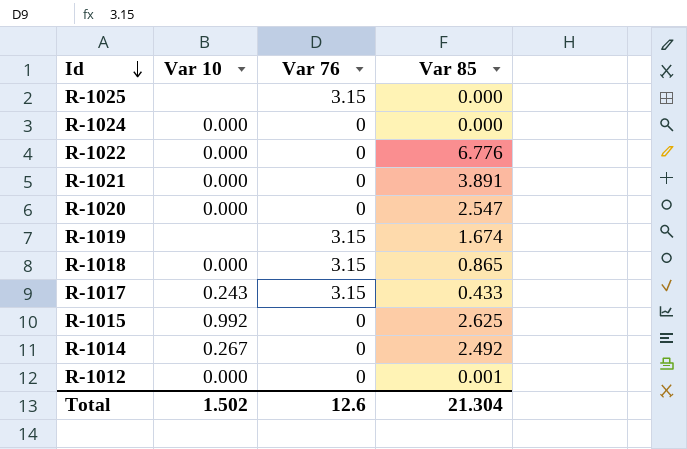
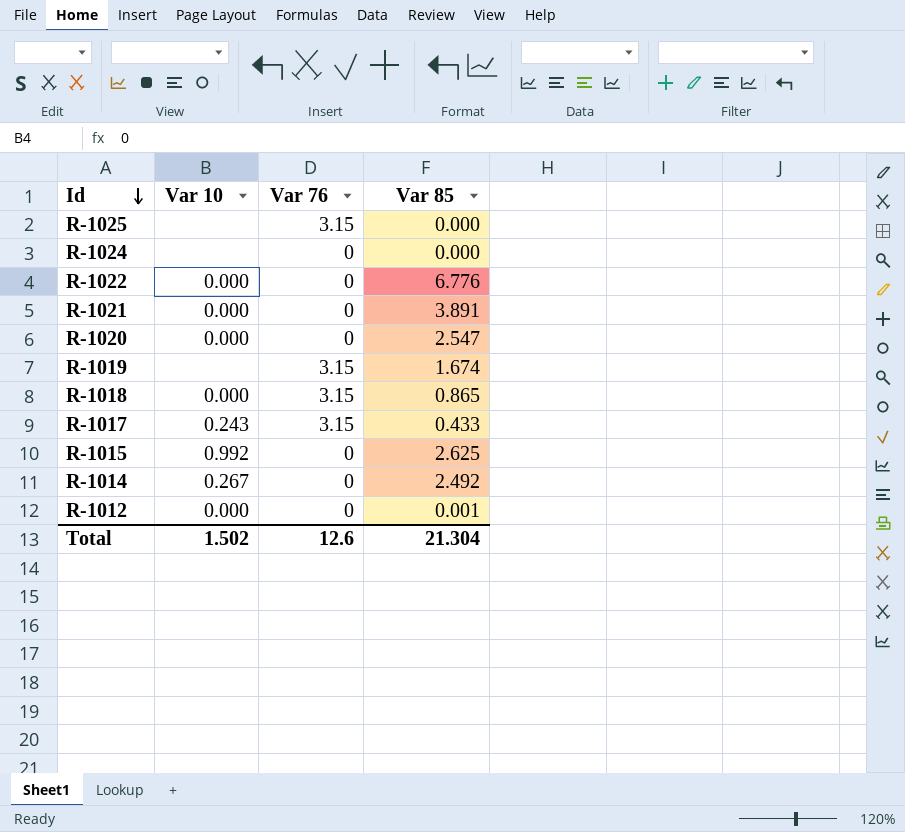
R-1024 | Var 10: 0.000 -> none

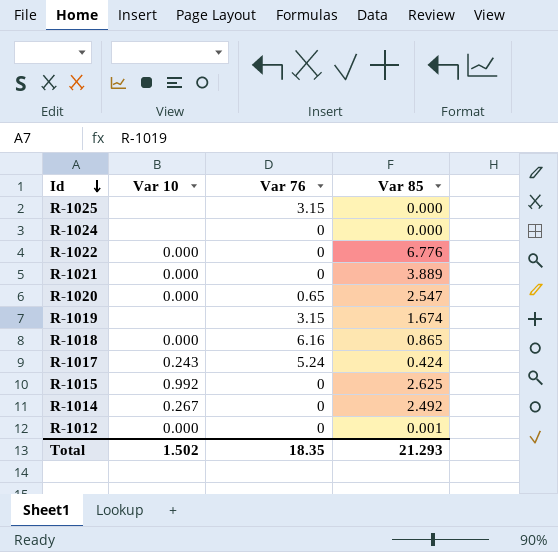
R-1021 | Var 85: 3.891 -> 3.889
R-1020 | Var 76: 0 -> 0.65
R-1018 | Var 76: 3.15 -> 6.16
R-1017 | Var 76: 3.15 -> 5.24
R-1017 | Var 85: 0.433 -> 0.424
Total | Var 76: 12.6 -> 18.35
Total | Var 85: 21.304 -> 21.293

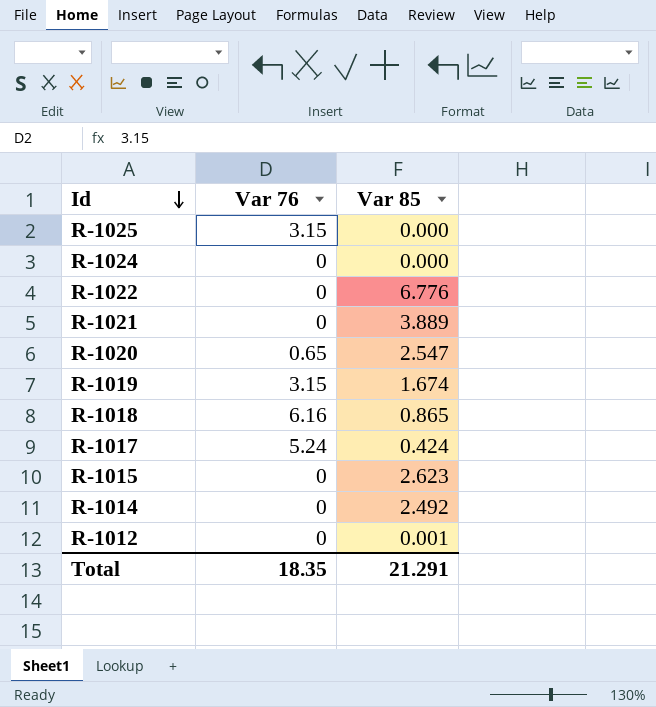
column Var 10 | position: 2 -> none
R-1015 | Var 85: 2.625 -> 2.623
Total | Var 85: 21.293 -> 21.291

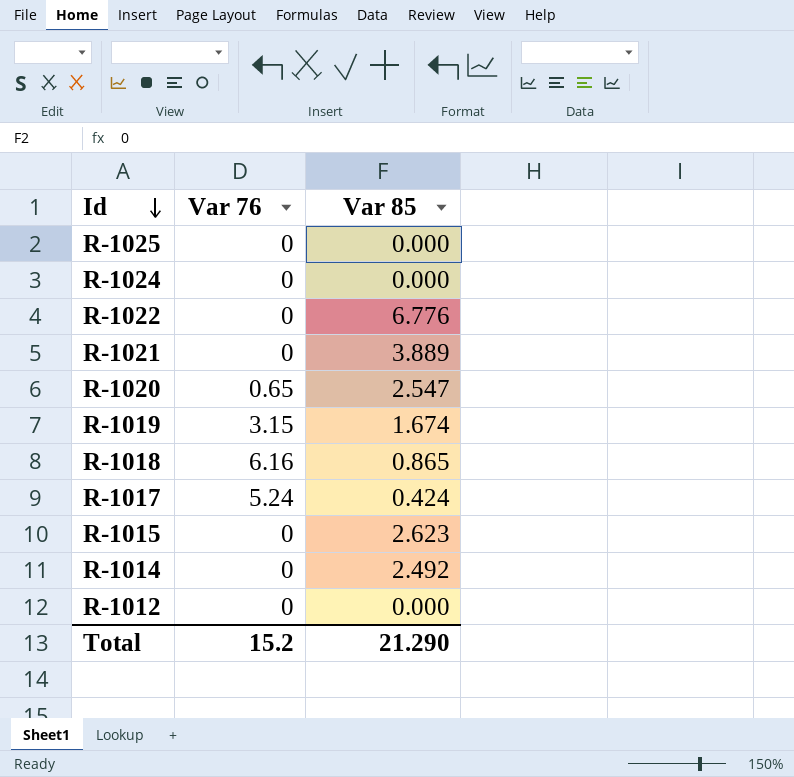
R-1025 | Var 76: 3.15 -> 0
R-1012 | Var 85: 0.001 -> 0.000
Total | Var 76: 18.35 -> 15.2
Total | Var 85: 21.291 -> 21.290

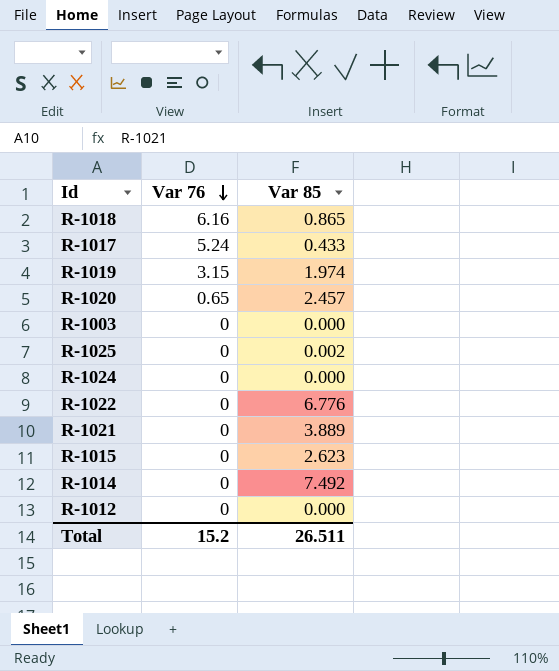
row order: Id descending -> Var 76 descending
R-1017 | Var 85: 0.424 -> 0.433
R-1019 | Var 85: 1.674 -> 1.974
R-1020 | Var 85: 2.547 -> 2.457
row R-1003: none -> 0 | 0.000
R-1025 | Var 85: 0.000 -> 0.002
R-1014 | Var 85: 2.492 -> 7.492
Total | Var 85: 21.290 -> 26.511

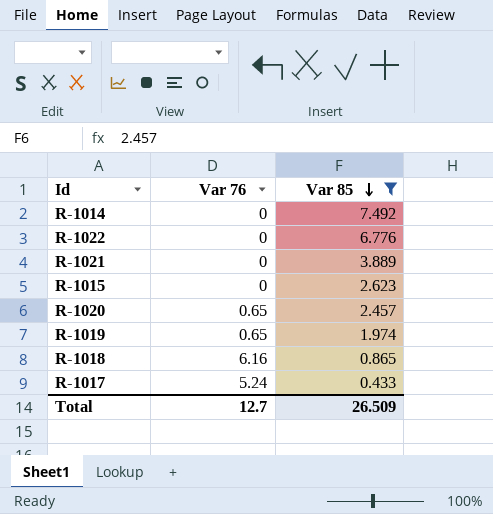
filter: none -> Var 85 >= 0.433
row order: Var 76 descending -> Var 85 descending
R-1019 | Var 76: 3.15 -> 0.65
Total | Var 76: 15.2 -> 12.7
Total | Var 85: 26.511 -> 26.509

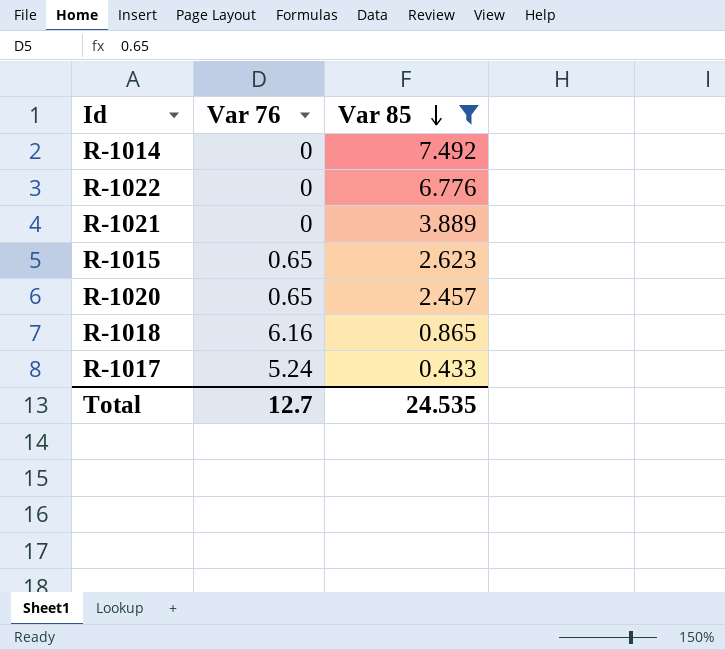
row R-1019: 0.65 | 1.974 -> none
R-1015 | Var 76: 0 -> 0.65
Total | Var 85: 26.509 -> 24.535

